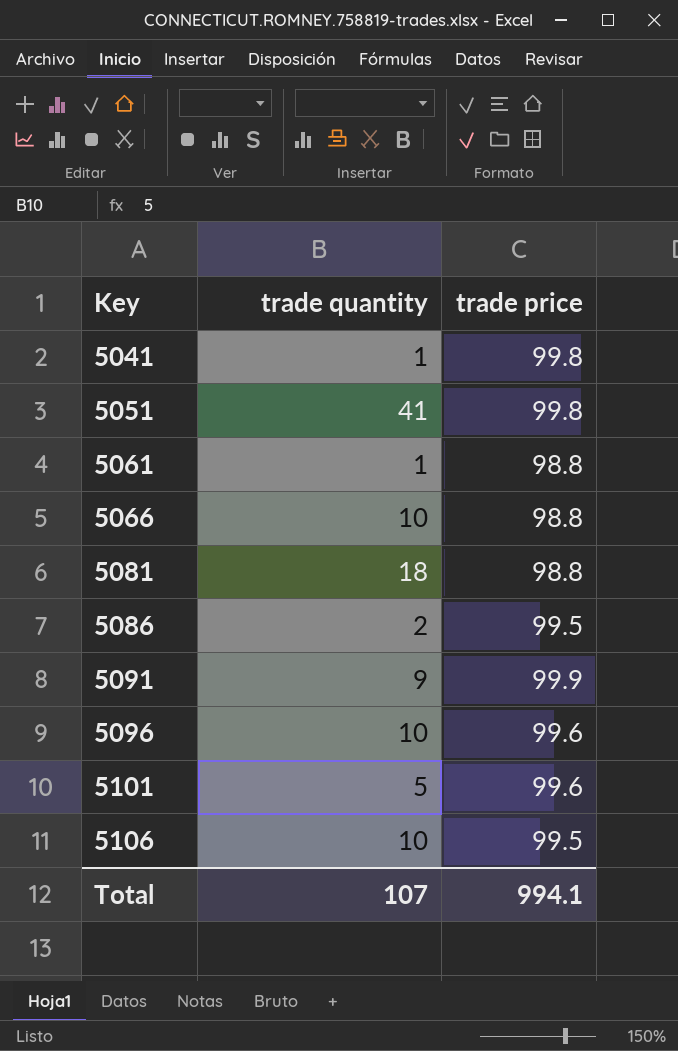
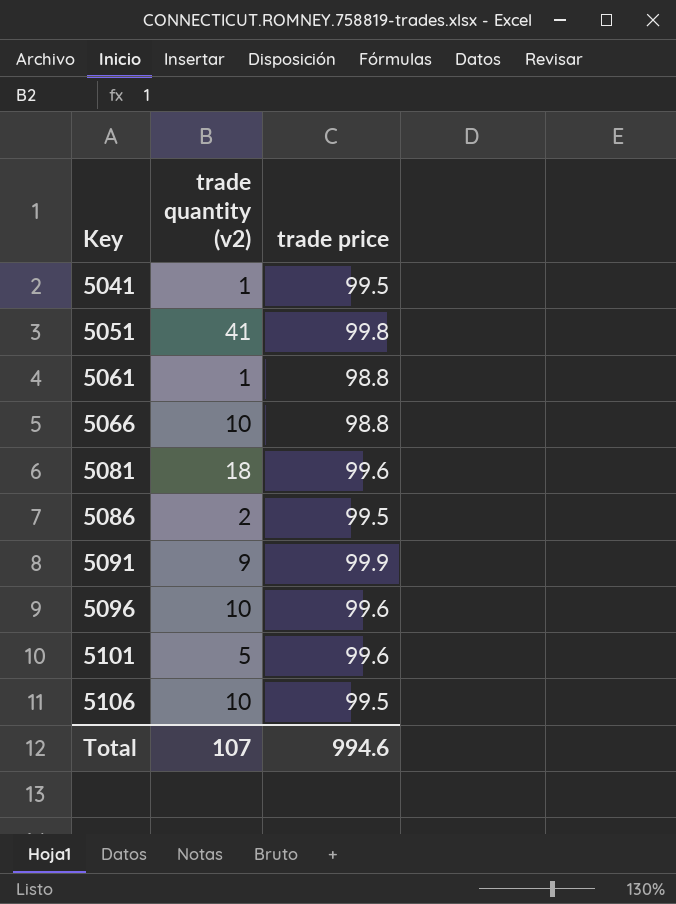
column name: trade quantity -> trade quantity (v2)
5041 | trade price: 99.8 -> 99.5
5081 | trade price: 98.8 -> 99.6
Total | trade price: 994.1 -> 994.6

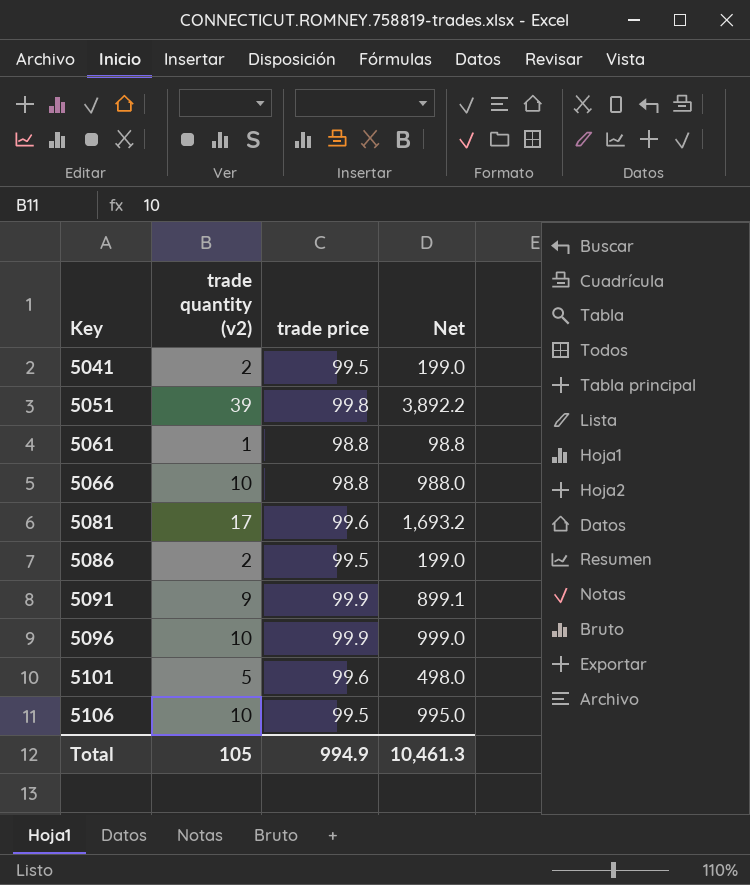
column Net | formula: none -> [trade quantity (v2)] * [trade price]
5041 | trade quantity (v2): 1 -> 2
5051 | trade quantity (v2): 41 -> 39
5081 | trade quantity (v2): 18 -> 17
5096 | trade price: 99.6 -> 99.9
Total | trade quantity (v2): 107 -> 105
Total | trade price: 994.6 -> 994.9

